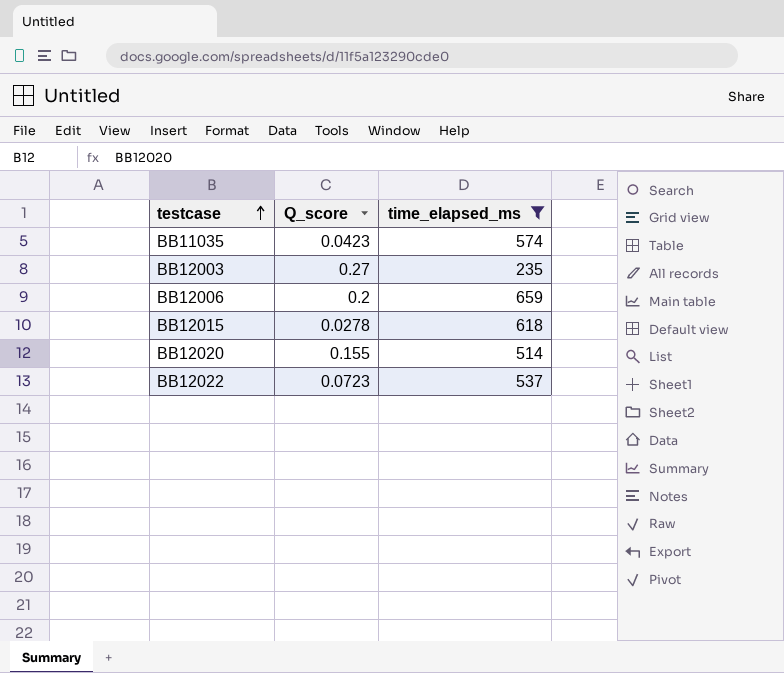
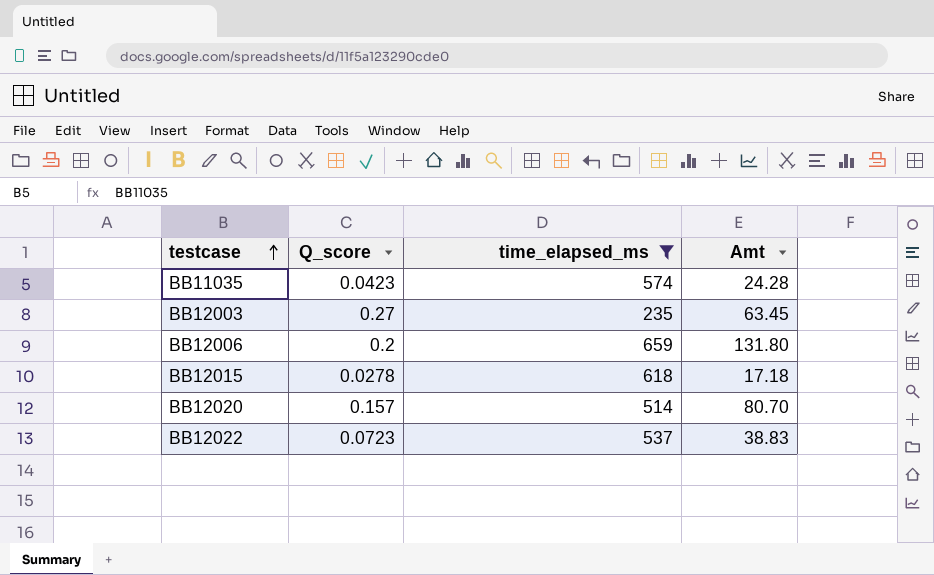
column Amt | formula: none -> [Q_score] * [time_elapsed_ms]
BB12020 | Q_score: 0.155 -> 0.157

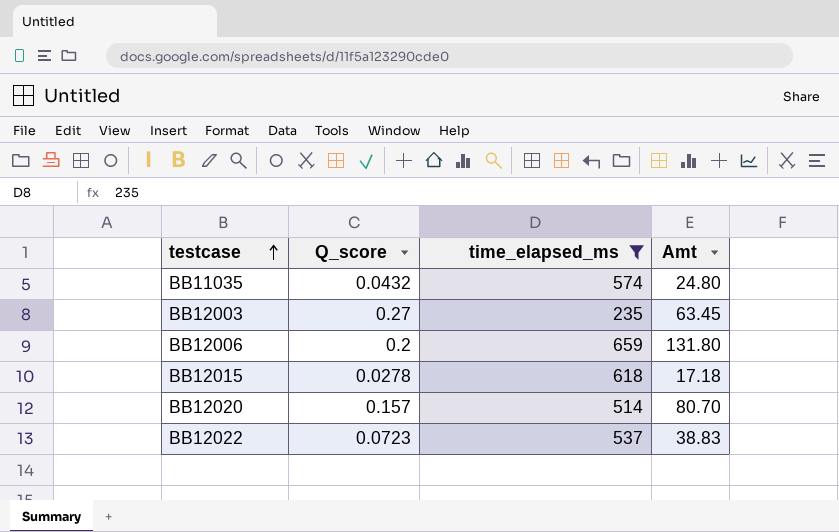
BB11035 | Q_score: 0.0423 -> 0.0432
BB11035 | Amt: 24.28 -> 24.80

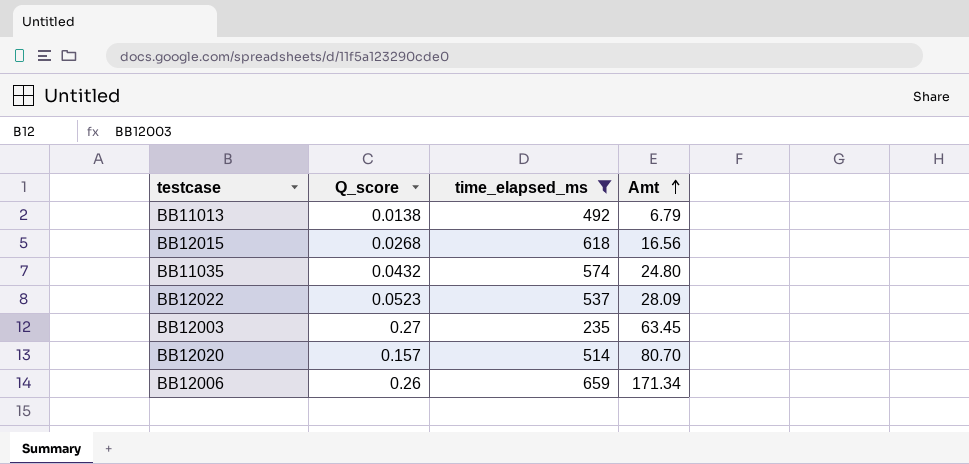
row order: testcase ascending -> Amt ascending
row BB11013: none -> 0.0138 | 492 | 6.79
BB12015 | Q_score: 0.0278 -> 0.0268
BB12015 | Amt: 17.18 -> 16.56
BB12022 | Q_score: 0.0723 -> 0.0523
BB12022 | Amt: 38.83 -> 28.09
BB12006 | Q_score: 0.2 -> 0.26
BB12006 | Amt: 131.80 -> 171.34

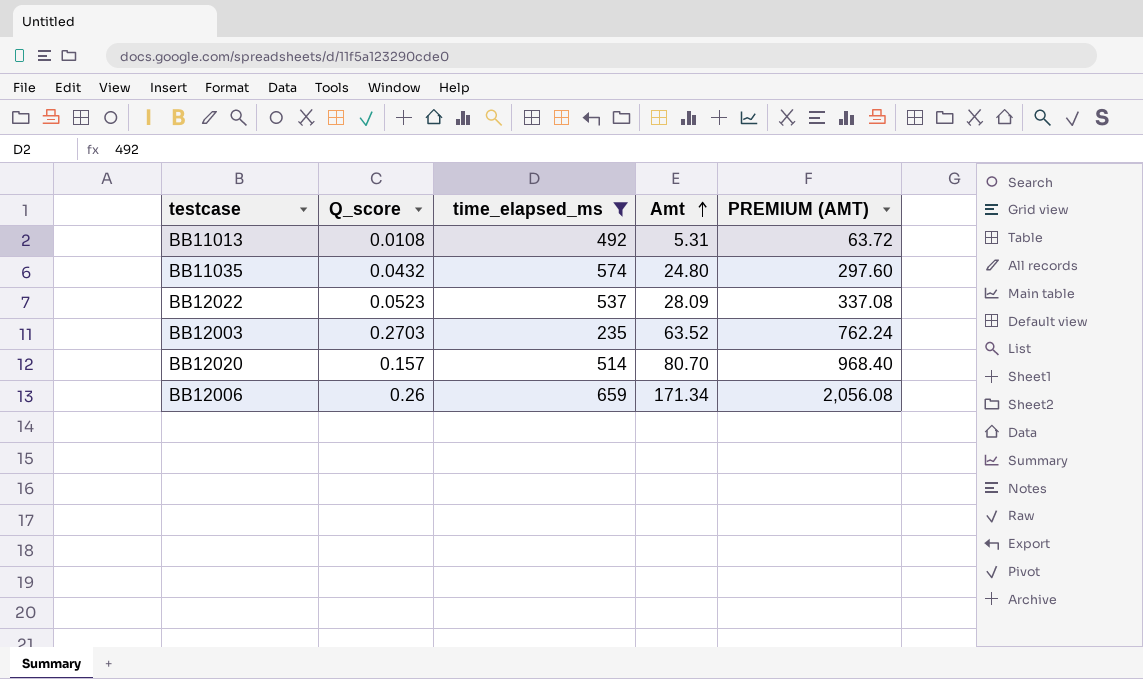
column PREMIUM (AMT) | formula: none -> [Amt] * 12
row BB12015: 0.0268 | 618 | 16.56 -> none
BB11013 | Q_score: 0.0138 -> 0.0108
BB11013 | Amt: 6.79 -> 5.31
BB12003 | Q_score: 0.27 -> 0.2703
BB12003 | Amt: 63.45 -> 63.52

